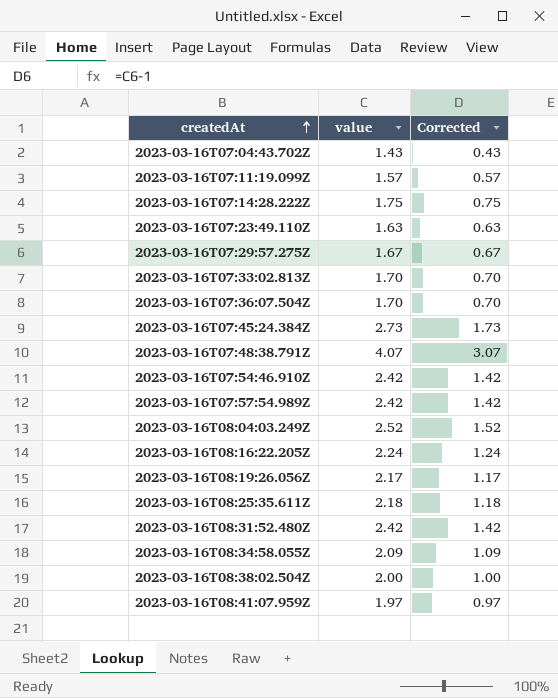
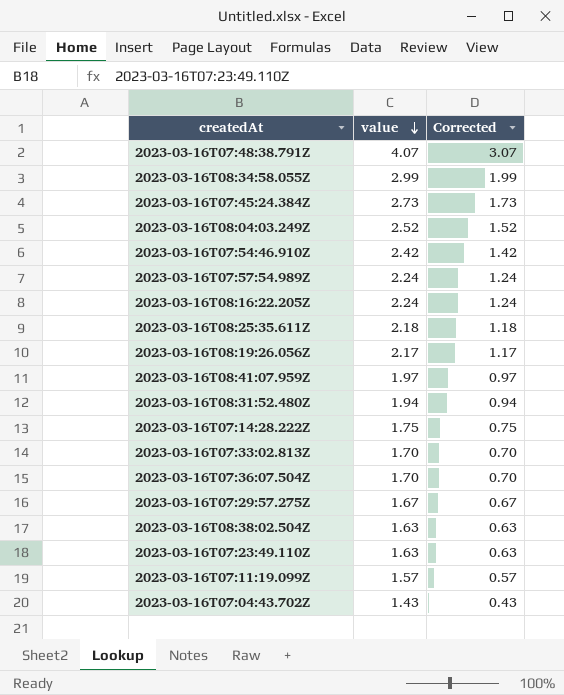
row order: createdAt ascending -> value descending
2023-03-16T08:34:58.055Z | value: 2.09 -> 2.99
2023-03-16T08:34:58.055Z | Corrected: 1.09 -> 1.99
2023-03-16T07:57:54.989Z | value: 2.42 -> 2.24
2023-03-16T07:57:54.989Z | Corrected: 1.42 -> 1.24
2023-03-16T08:31:52.480Z | value: 2.42 -> 1.94
2023-03-16T08:31:52.480Z | Corrected: 1.42 -> 0.94
2023-03-16T08:38:02.504Z | value: 2.00 -> 1.63
2023-03-16T08:38:02.504Z | Corrected: 1.00 -> 0.63

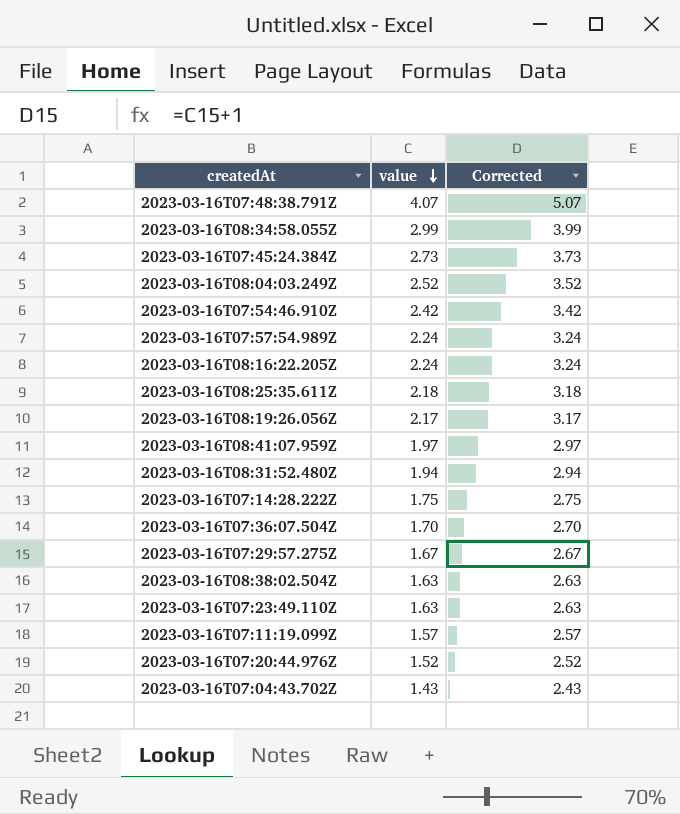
column Corrected | formula: [value] - 1 -> [value] + 1
row 2023-03-16T07:33:02.813Z: 1.70 | 0.70 -> none
row 2023-03-16T07:20:44.976Z: none -> 1.52 | 2.52

